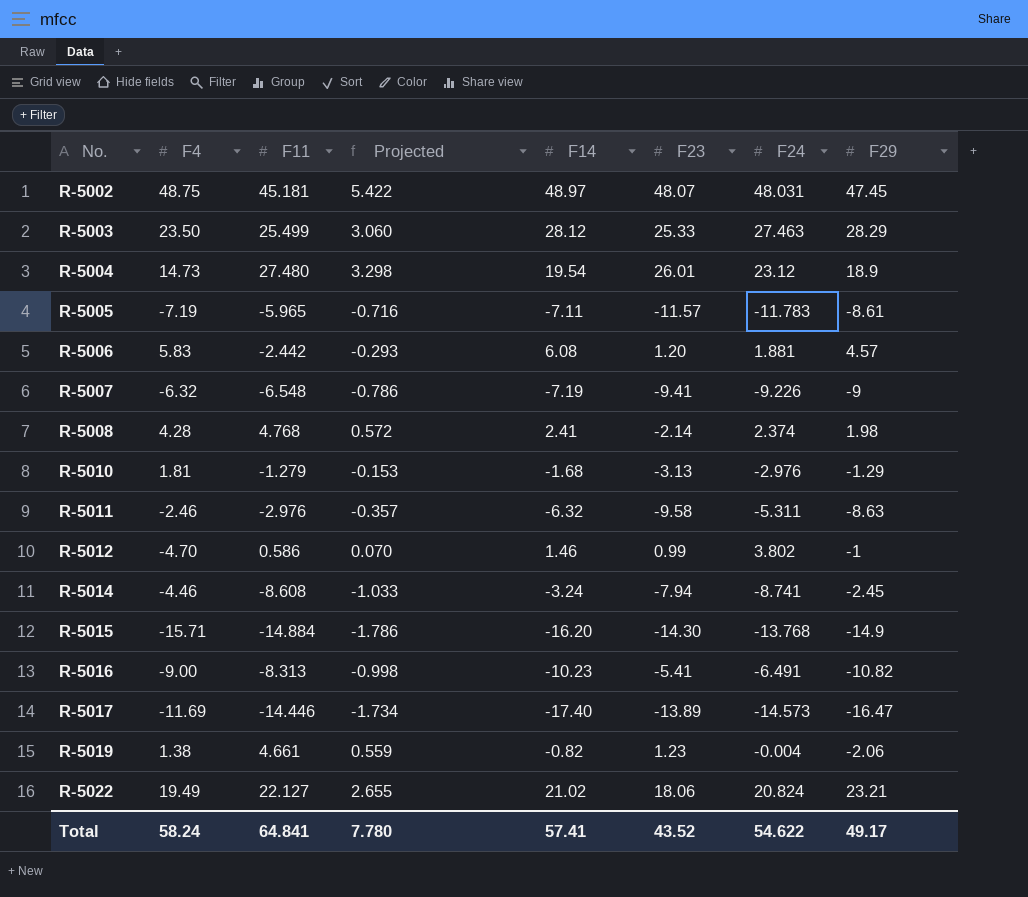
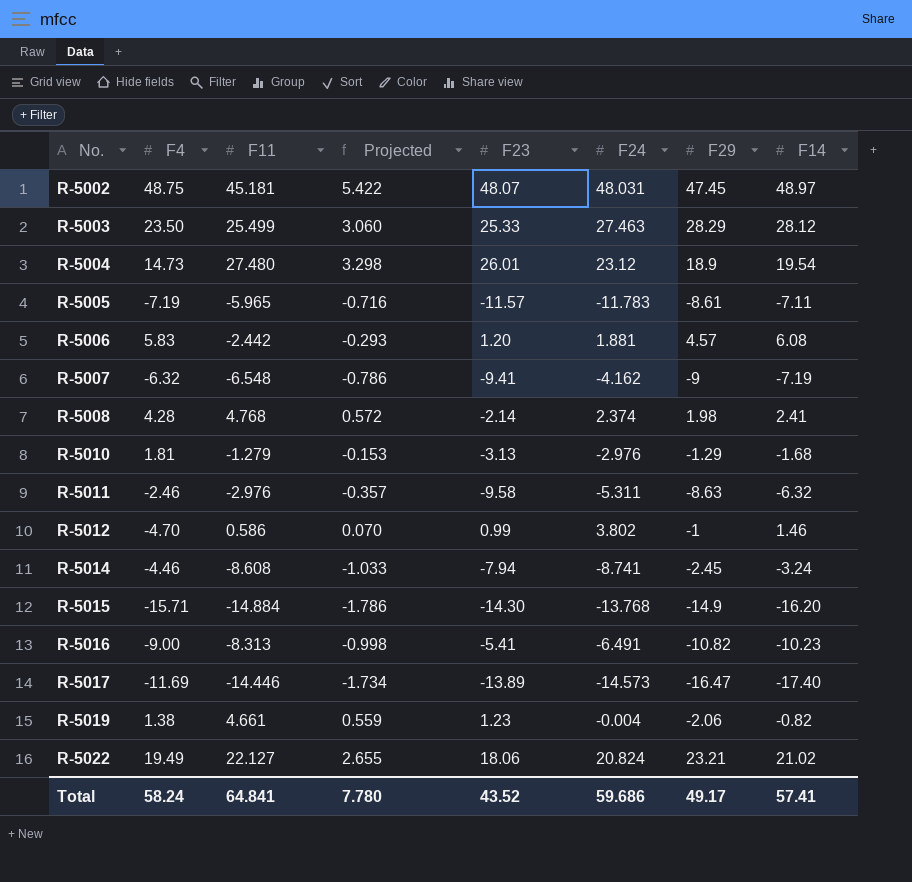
column F14 | position: 5 -> 8
R-5007 | F24: -9.226 -> -4.162
Total | F24: 54.622 -> 59.686

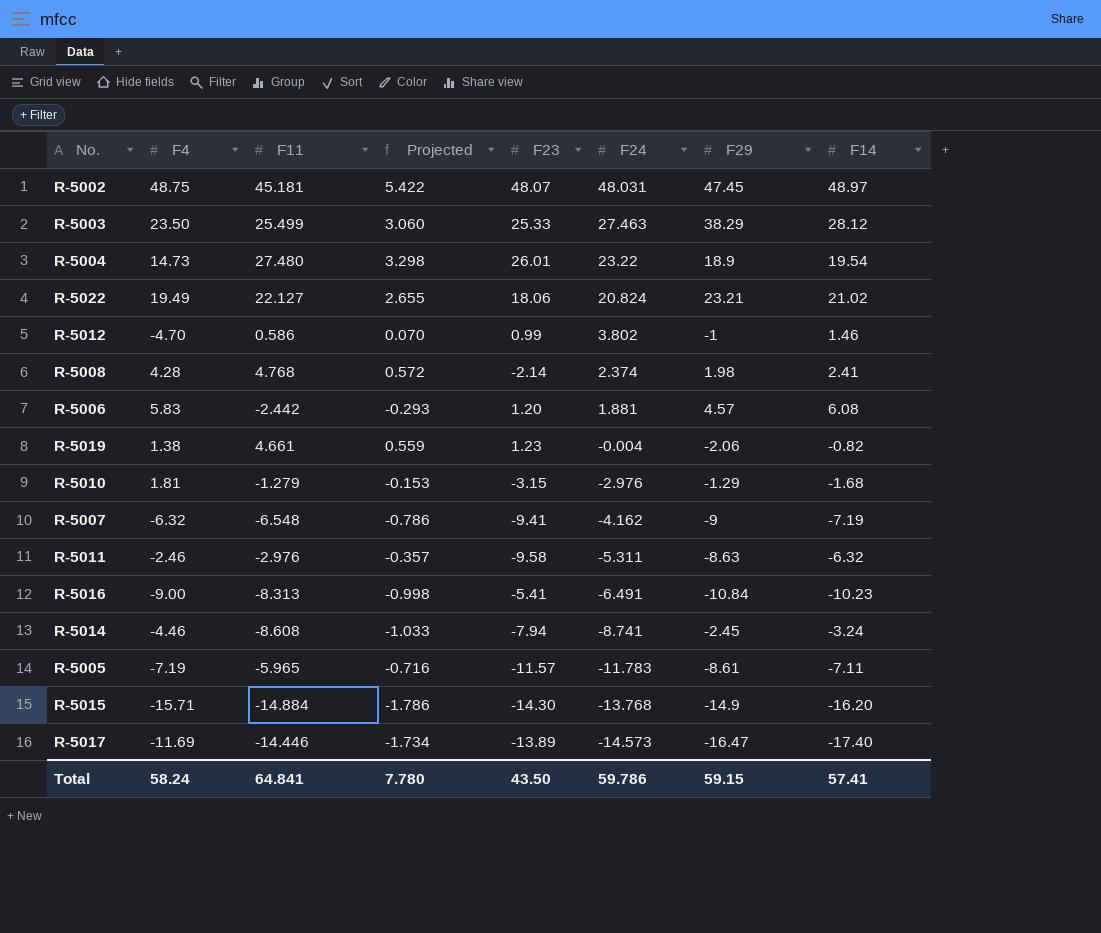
row order: No. ascending -> F24 descending
R-5003 | F29: 28.29 -> 38.29
R-5004 | F24: 23.12 -> 23.22
R-5010 | F23: -3.13 -> -3.15
R-5016 | F29: -10.82 -> -10.84
Total | F23: 43.52 -> 43.50
Total | F24: 59.686 -> 59.786
Total | F29: 49.17 -> 59.15

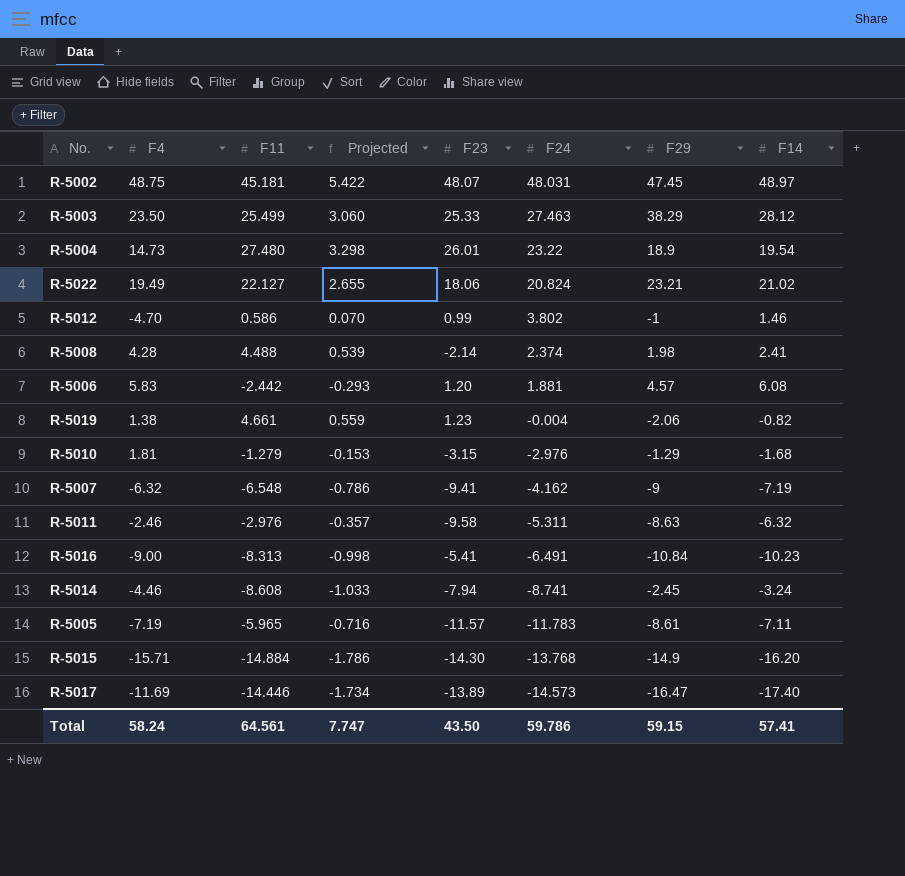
R-5008 | F11: 4.768 -> 4.488
R-5008 | Projected: 0.572 -> 0.539
Total | F11: 64.841 -> 64.561
Total | Projected: 7.780 -> 7.747

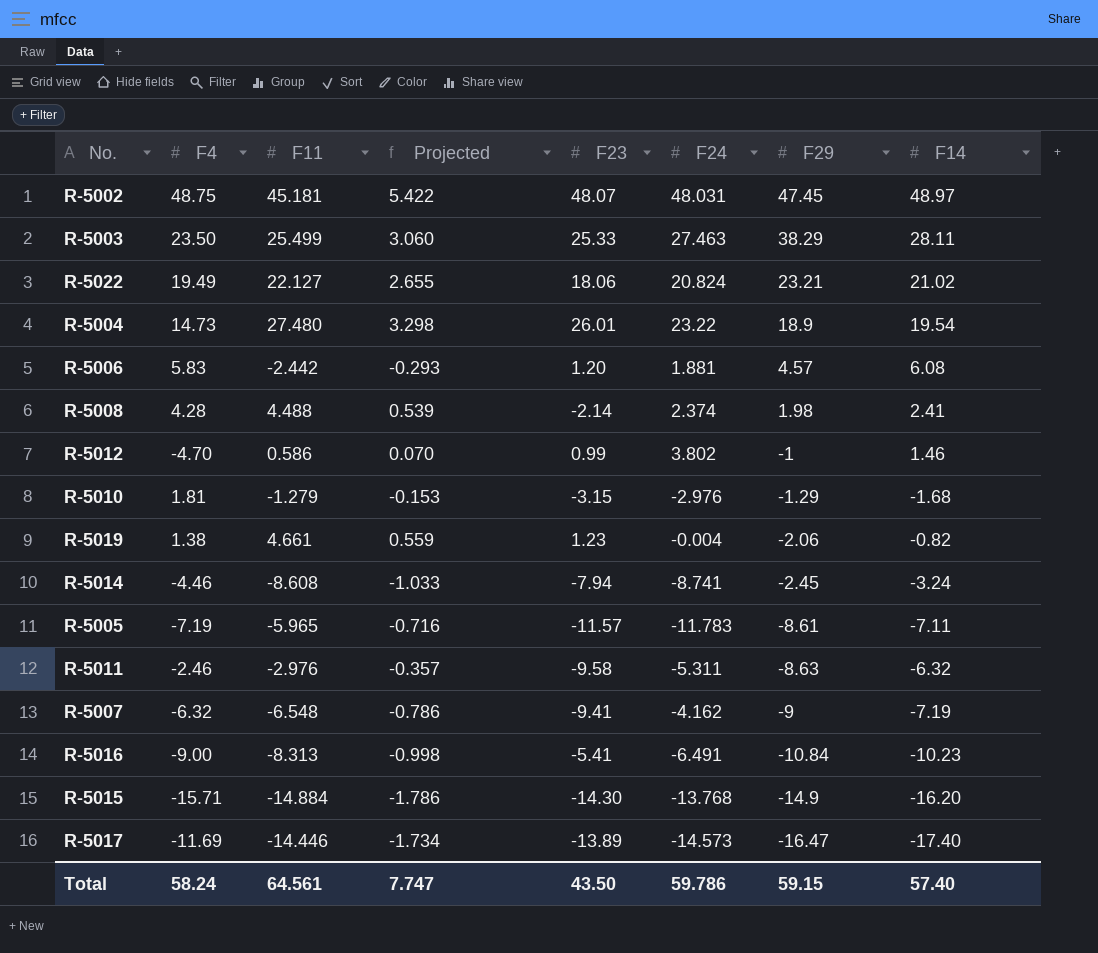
row order: F24 descending -> F29 descending
R-5003 | F14: 28.12 -> 28.11
Total | F14: 57.41 -> 57.40

